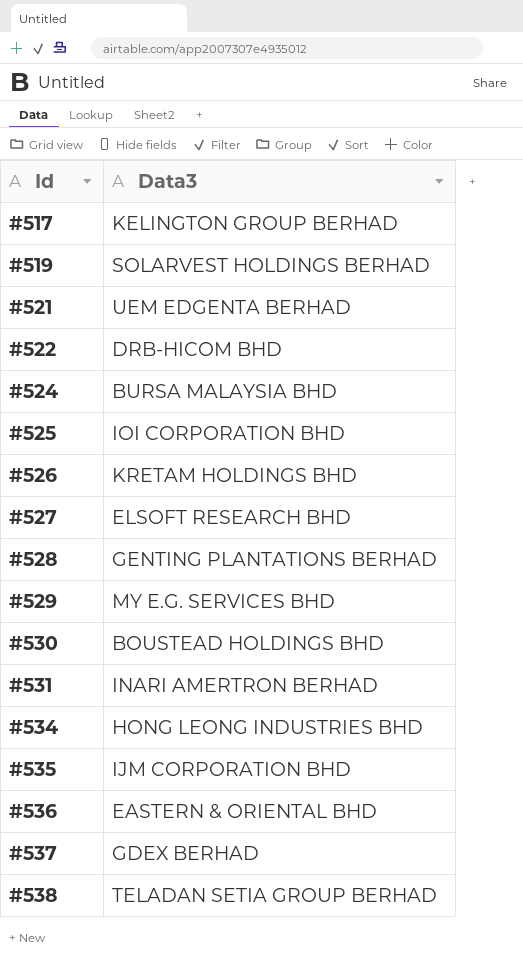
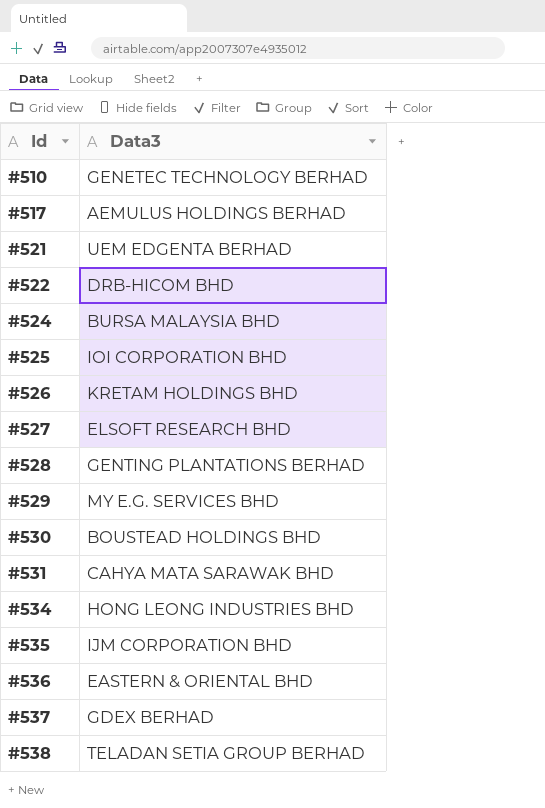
row #519: SOLARVEST HOLDINGS BERHAD -> none
row #510: none -> GENETEC TECHNOLOGY BERHAD
#517 | Data3: KELINGTON GROUP BERHAD -> AEMULUS HOLDINGS BERHAD
#531 | Data3: INARI AMERTRON BERHAD -> CAHYA MATA SARAWAK BHD

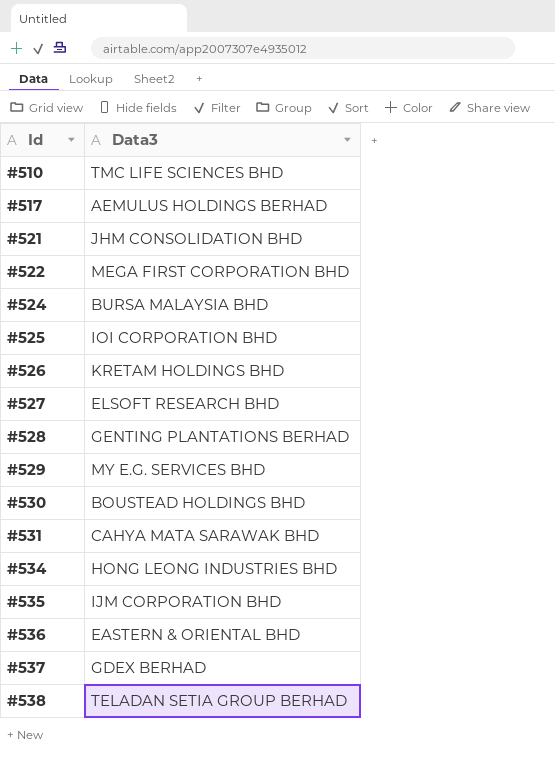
#510 | Data3: GENETEC TECHNOLOGY BERHAD -> TMC LIFE SCIENCES BHD
#521 | Data3: UEM EDGENTA BERHAD -> JHM CONSOLIDATION BHD
#522 | Data3: DRB-HICOM BHD -> MEGA FIRST CORPORATION BHD

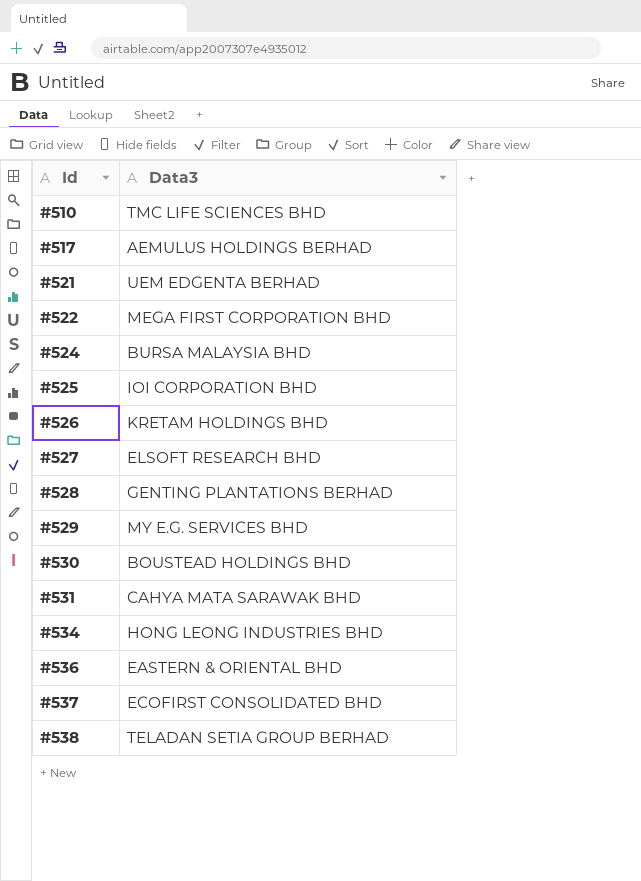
row #535: IJM CORPORATION BHD -> none
#521 | Data3: JHM CONSOLIDATION BHD -> UEM EDGENTA BERHAD
#537 | Data3: GDEX BERHAD -> ECOFIRST CONSOLIDATED BHD

